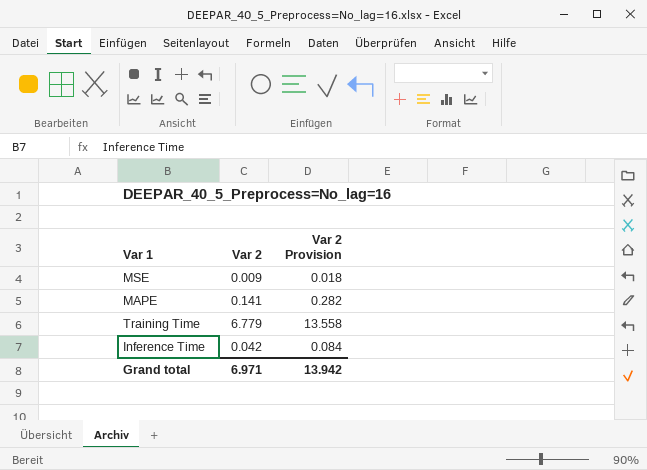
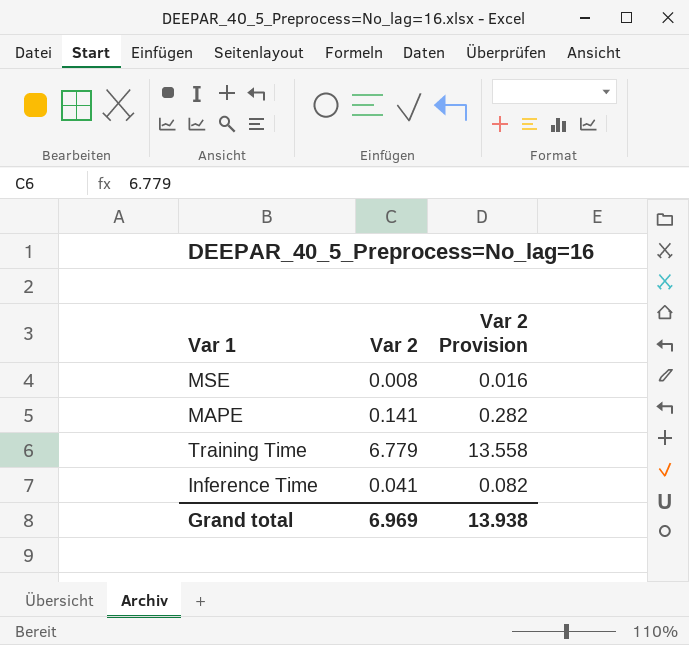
MSE | Var 2: 0.009 -> 0.008
MSE | Var 2 Provision: 0.018 -> 0.016
Inference Time | Var 2: 0.042 -> 0.041
Inference Time | Var 2 Provision: 0.084 -> 0.082
Grand total | Var 2: 6.971 -> 6.969
Grand total | Var 2 Provision: 13.942 -> 13.938

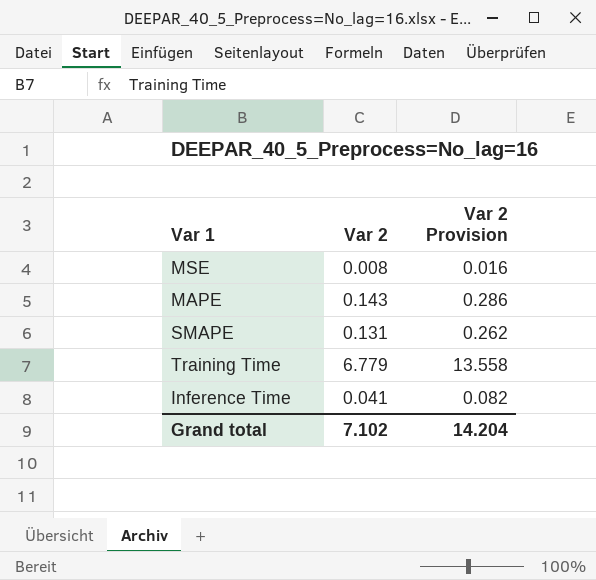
MAPE | Var 2: 0.141 -> 0.143
MAPE | Var 2 Provision: 0.282 -> 0.286
row SMAPE: none -> 0.131 | 0.262
Grand total | Var 2: 6.969 -> 7.102
Grand total | Var 2 Provision: 13.938 -> 14.204

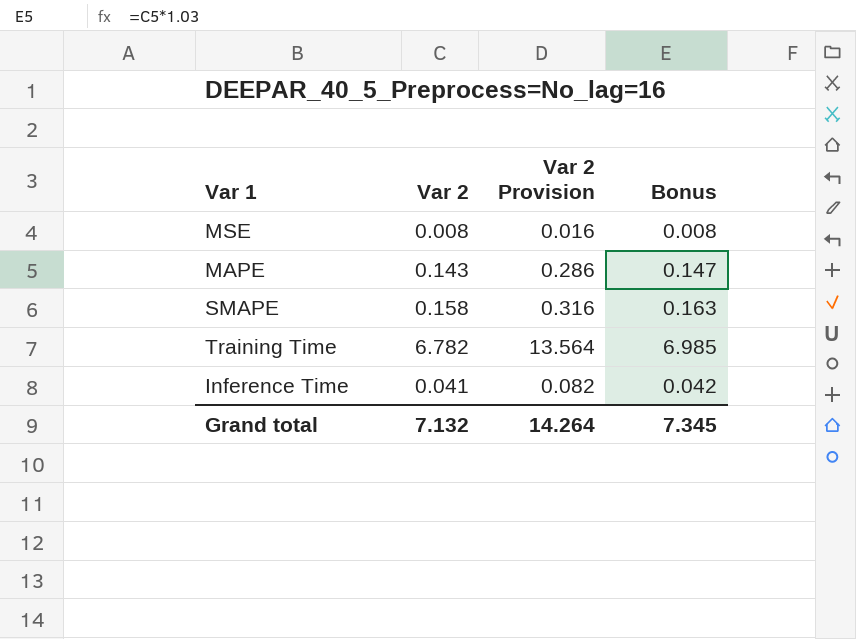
column Bonus | formula: none -> [Var 2] * 1.03
SMAPE | Var 2: 0.131 -> 0.158
SMAPE | Var 2 Provision: 0.262 -> 0.316
Training Time | Var 2: 6.779 -> 6.782
Training Time | Var 2 Provision: 13.558 -> 13.564
Grand total | Var 2: 7.102 -> 7.132
Grand total | Var 2 Provision: 14.204 -> 14.264

